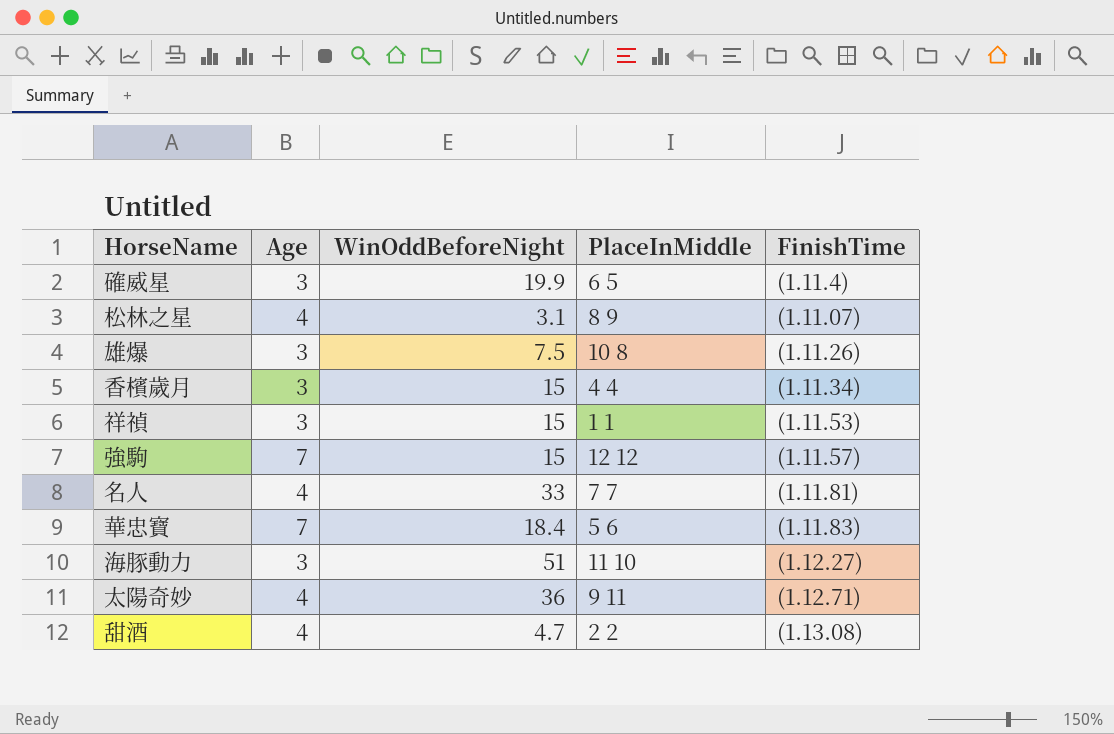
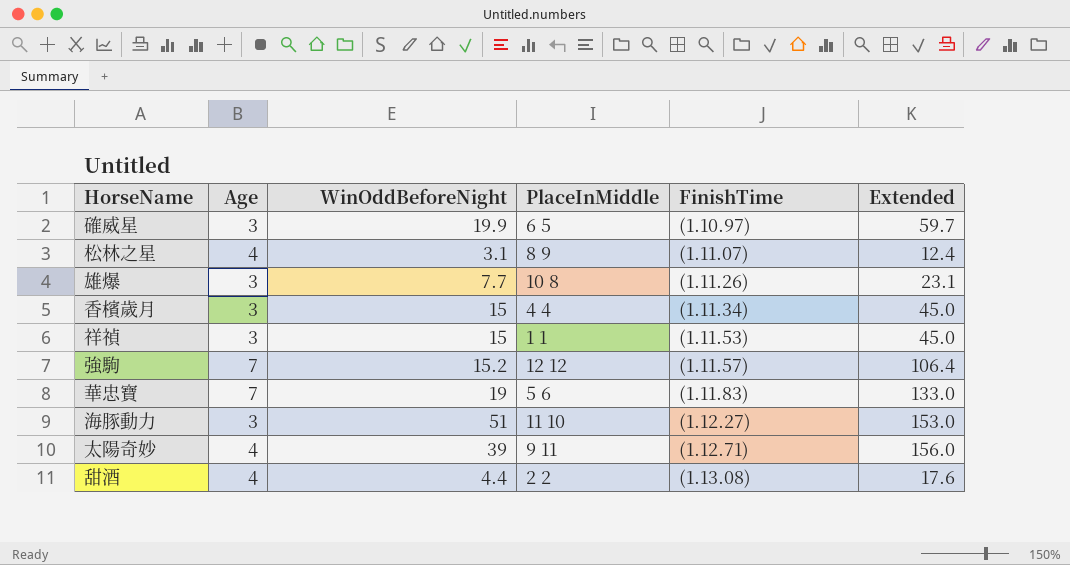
column Extended | formula: none -> [Age] * [WinOddBeforeNight]
row 名人: 4 | 33 | 7 7 | (1.11.81) -> none
確威星 | FinishTime: (1.11.4) -> (1.10.97)
雄爆 | WinOddBeforeNight: 7.5 -> 7.7
強駒 | WinOddBeforeNight: 15 -> 15.2
華忠寶 | WinOddBeforeNight: 18.4 -> 19
太陽奇妙 | WinOddBeforeNight: 36 -> 39
甜酒 | WinOddBeforeNight: 4.7 -> 4.4

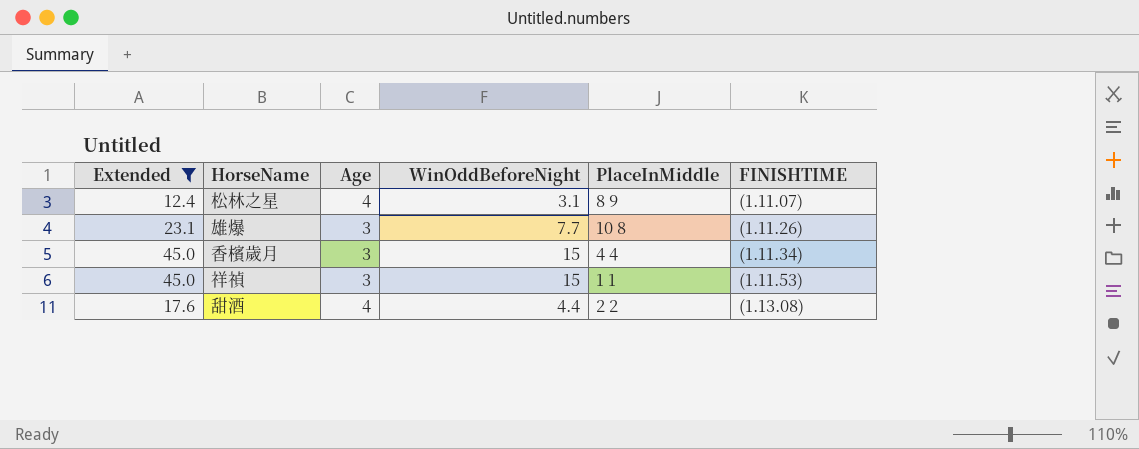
filter: none -> Extended <= 45.0
column Extended | position: 6 -> 1
column name: FinishTime -> FINISHTIME

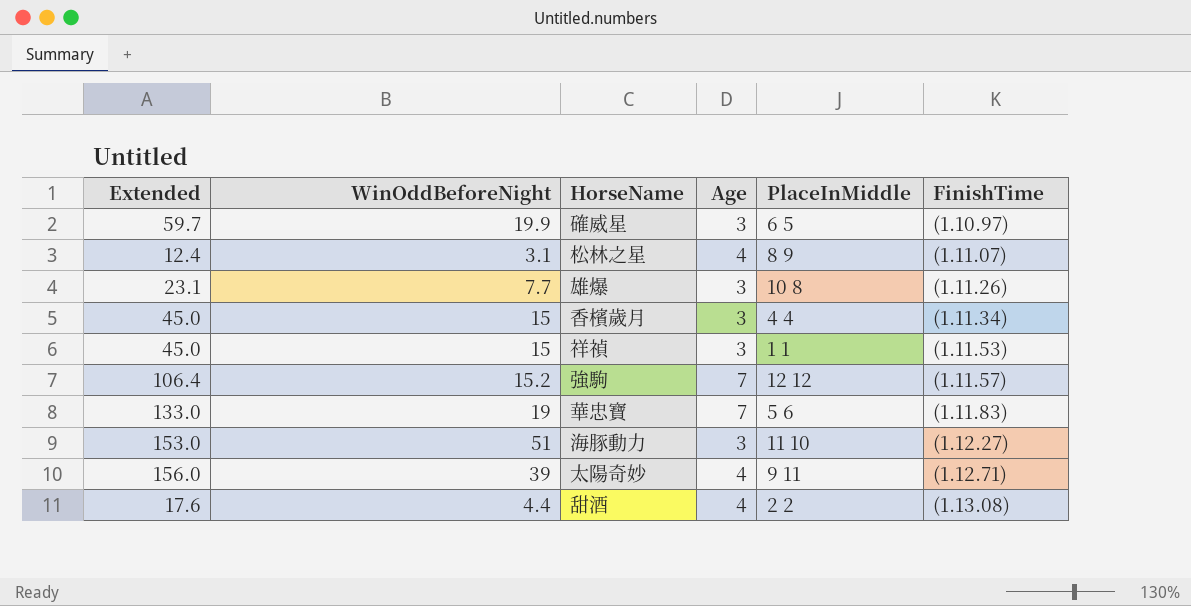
filter: Extended <= 45.0 -> none
column WinOddBeforeNight | position: 4 -> 2
column name: FINISHTIME -> FinishTime

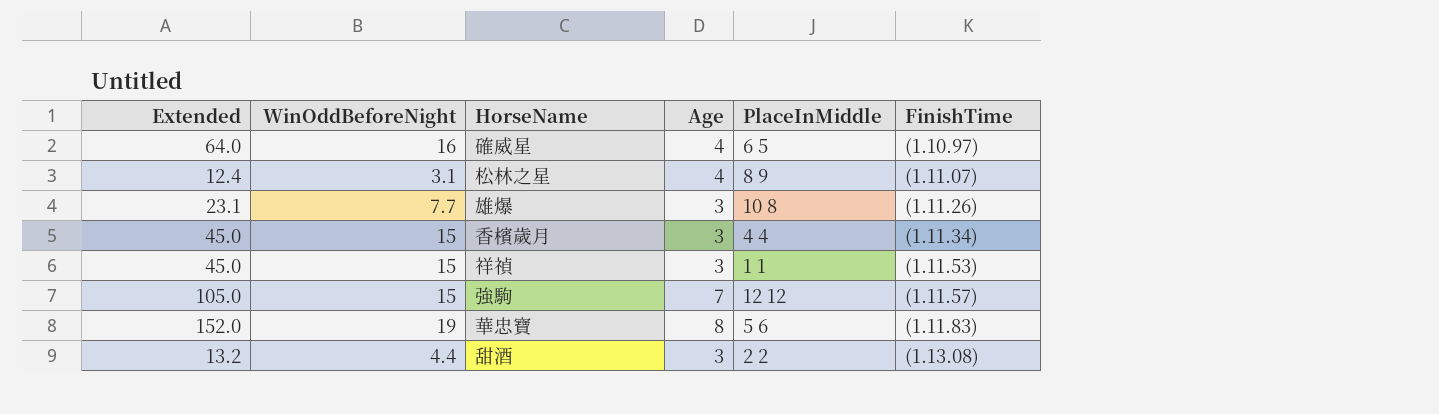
row 海豚動力: 153.0 | 51 | 3 | 11 10 | (1.12.27) -> none
row 太陽奇妙: 156.0 | 39 | 4 | 9 11 | (1.12.71) -> none
確威星 | Extended: 59.7 -> 64.0
確威星 | WinOddBeforeNight: 19.9 -> 16
確威星 | Age: 3 -> 4
強駒 | Extended: 106.4 -> 105.0
強駒 | WinOddBeforeNight: 15.2 -> 15
華忠寶 | Extended: 133.0 -> 152.0
華忠寶 | Age: 7 -> 8
甜酒 | Extended: 17.6 -> 13.2
甜酒 | Age: 4 -> 3

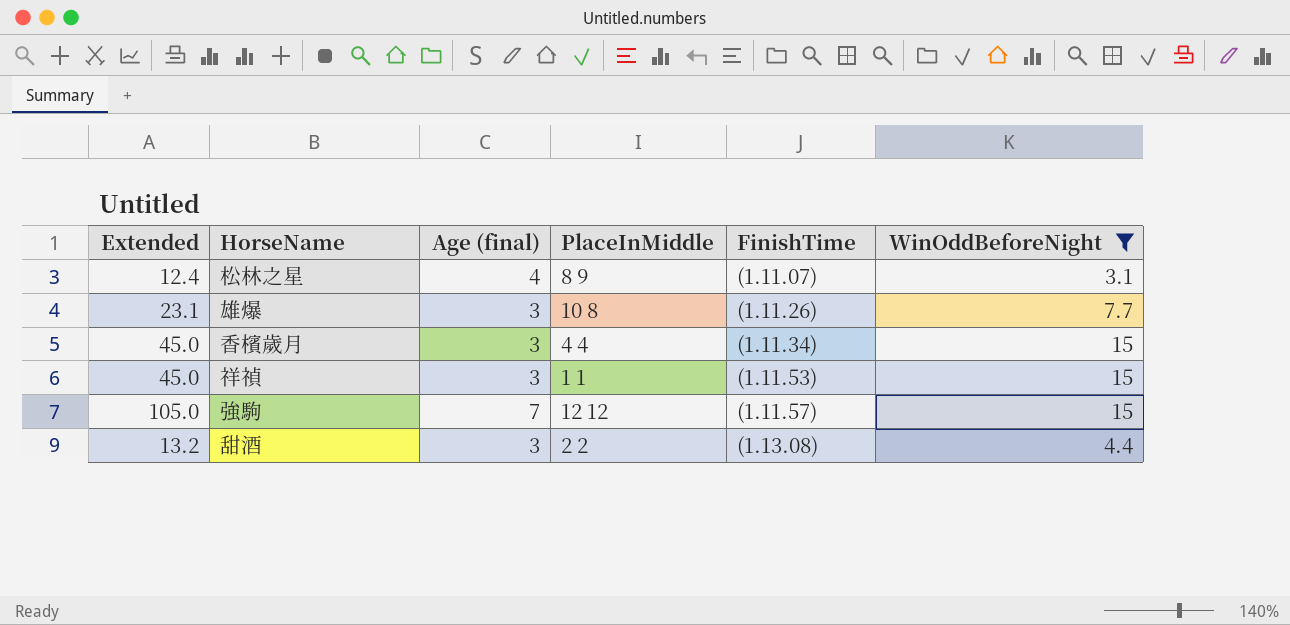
filter: none -> WinOddBeforeNight <= 15
column name: Age -> Age (final)
column WinOddBeforeNight | position: 2 -> 6

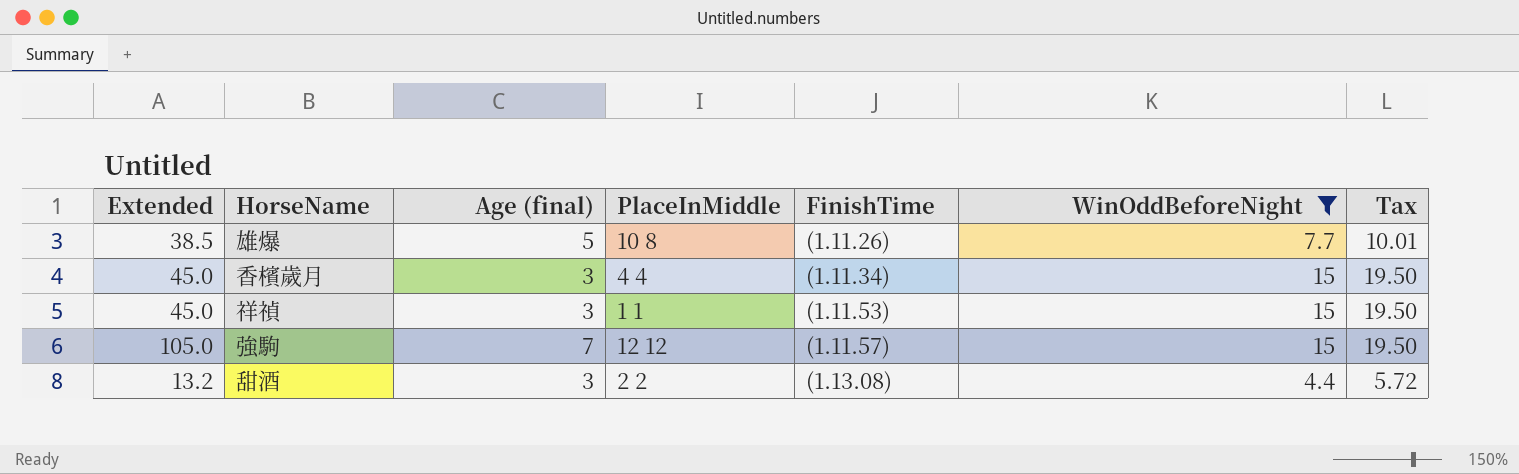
column Tax | formula: none -> [WinOddBeforeNight] * 1.3
row 松林之星: 12.4 | 4 | 8 9 | (1.11.07) | 3.1 -> none
雄爆 | Extended: 23.1 -> 38.5
雄爆 | Age (final): 3 -> 5

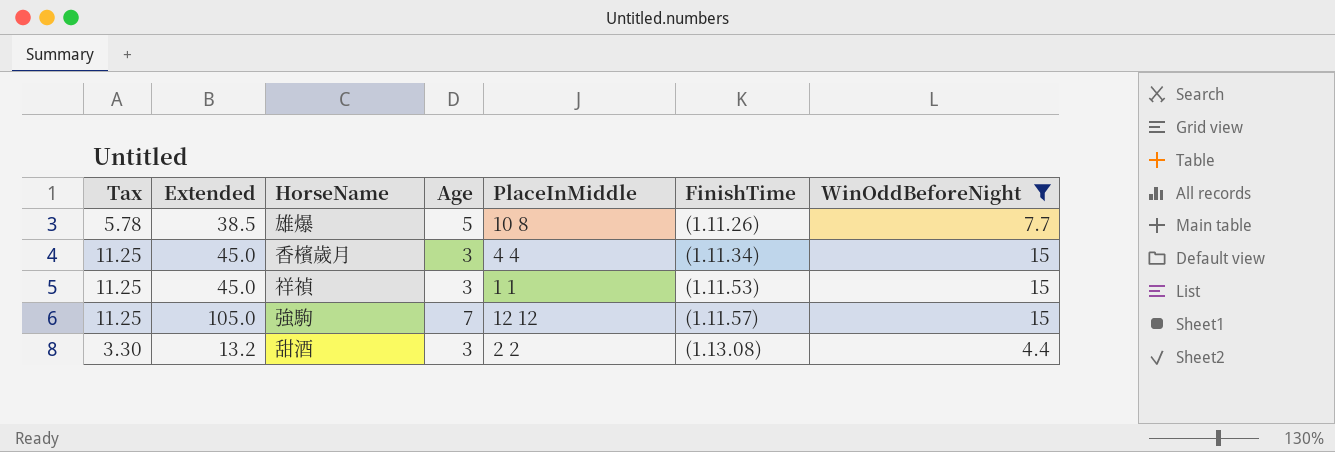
column Tax | formula: [WinOddBeforeNight] * 1.3 -> [WinOddBeforeNight] * 0.75
column Tax | position: 7 -> 1
column name: Age (final) -> Age

